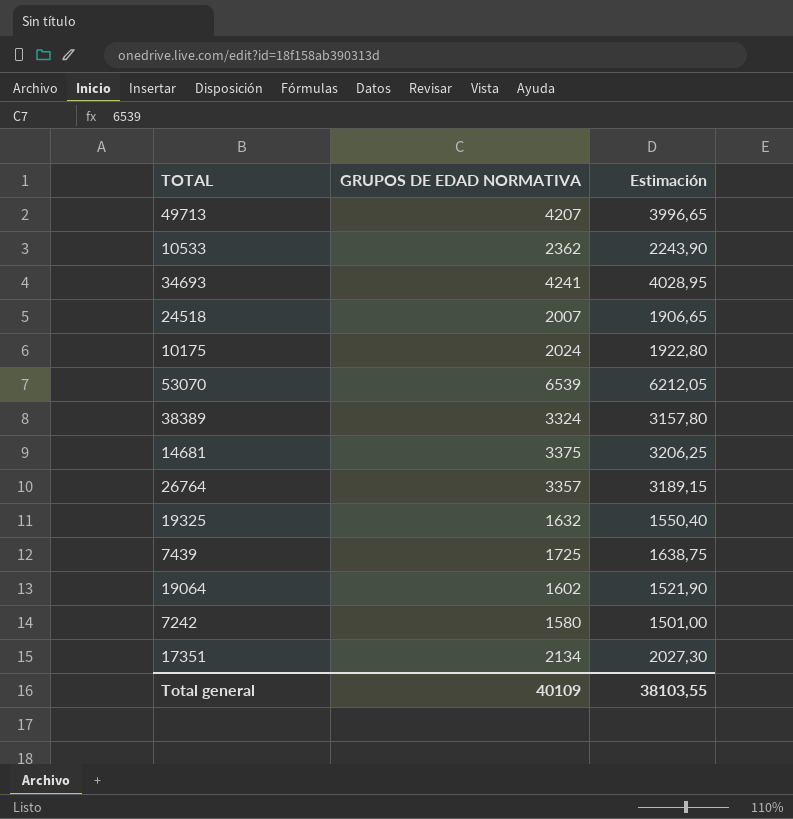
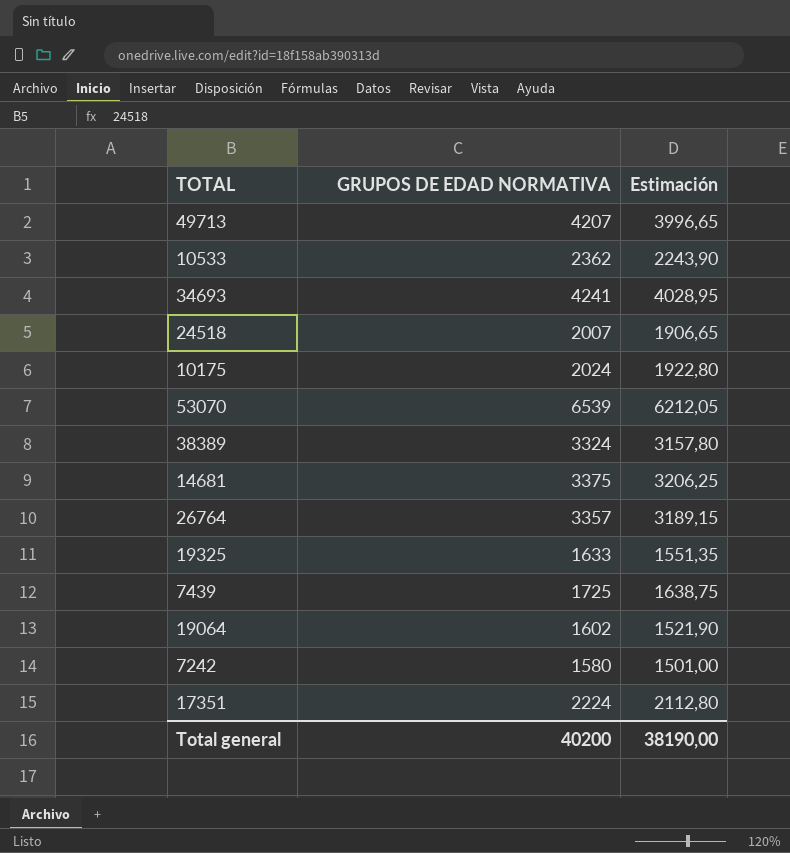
19325 | GRUPOS DE EDAD NORMATIVA: 1632 -> 1633
19325 | Estimación: 1550,40 -> 1551,35
17351 | GRUPOS DE EDAD NORMATIVA: 2134 -> 2224
17351 | Estimación: 2027,30 -> 2112,80
Total general | GRUPOS DE EDAD NORMATIVA: 40109 -> 40200
Total general | Estimación: 38103,55 -> 38190,00

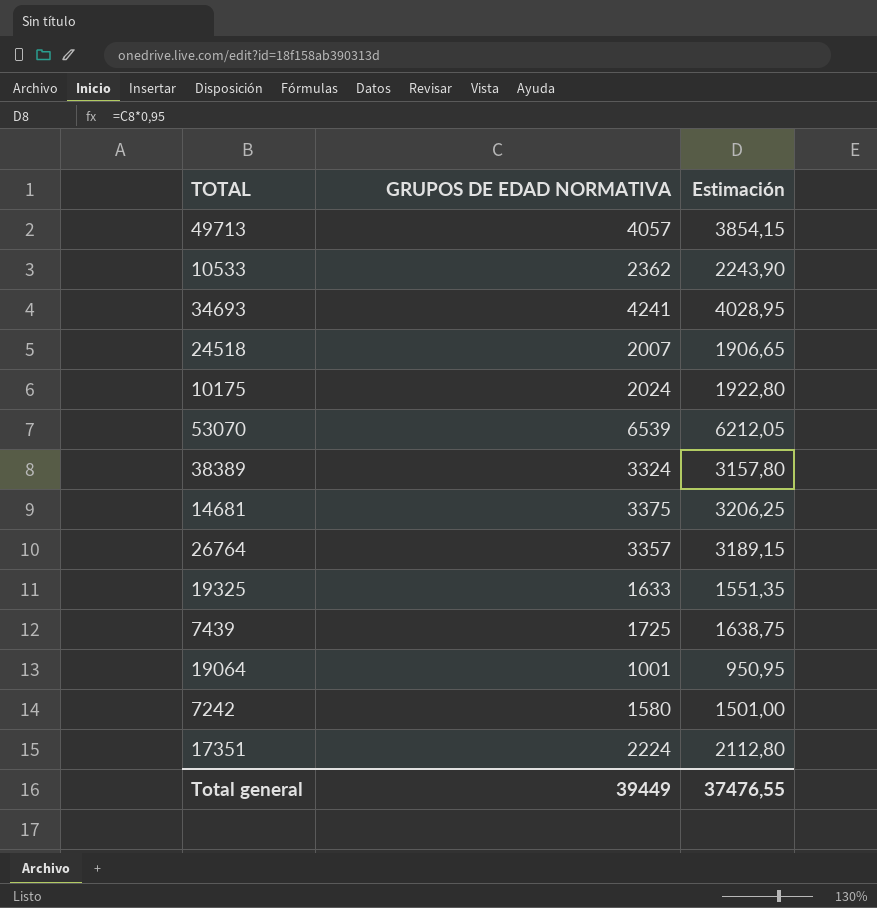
49713 | GRUPOS DE EDAD NORMATIVA: 4207 -> 4057
49713 | Estimación: 3996,65 -> 3854,15
19064 | GRUPOS DE EDAD NORMATIVA: 1602 -> 1001
19064 | Estimación: 1521,90 -> 950,95
Total general | GRUPOS DE EDAD NORMATIVA: 40200 -> 39449
Total general | Estimación: 38190,00 -> 37476,55

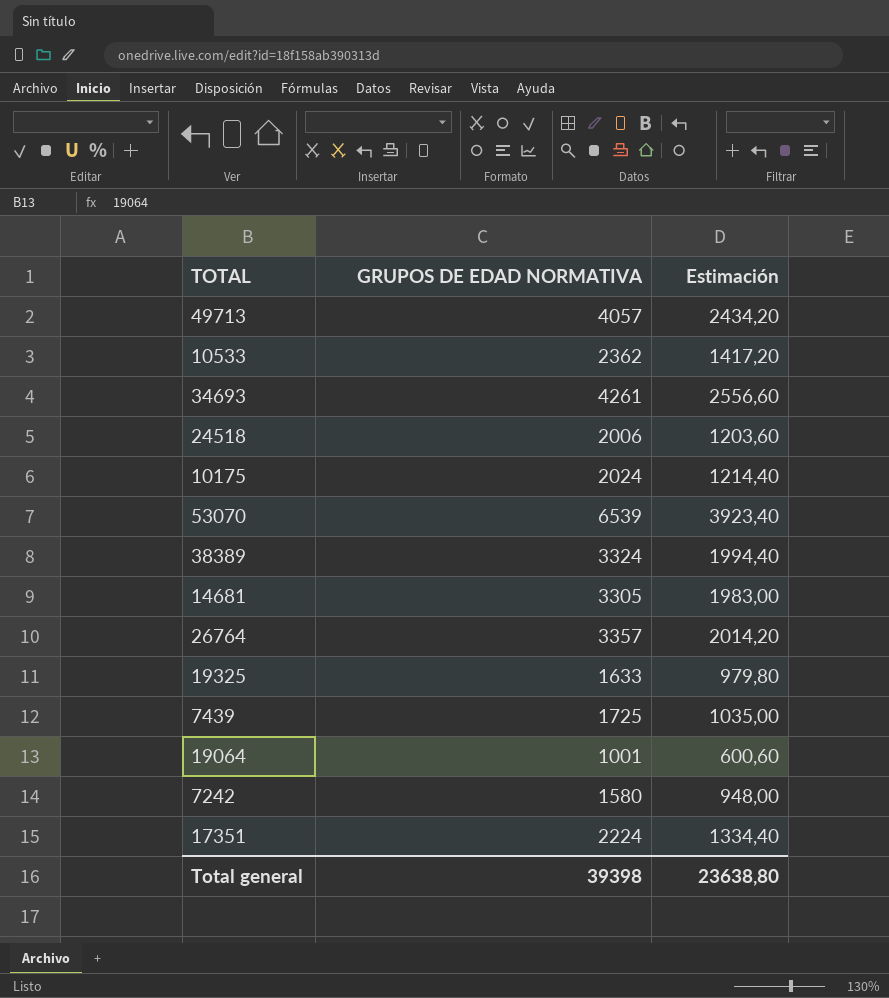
column Estimación | formula: [GRUPOS DE EDAD NORMATIVA] * 0,95 -> [GRUPOS DE EDAD NORMATIVA] * 0,6
34693 | GRUPOS DE EDAD NORMATIVA: 4241 -> 4261
24518 | GRUPOS DE EDAD NORMATIVA: 2007 -> 2006
14681 | GRUPOS DE EDAD NORMATIVA: 3375 -> 3305
Total general | GRUPOS DE EDAD NORMATIVA: 39449 -> 39398
Total general | Estimación: 37476,55 -> 23638,80

